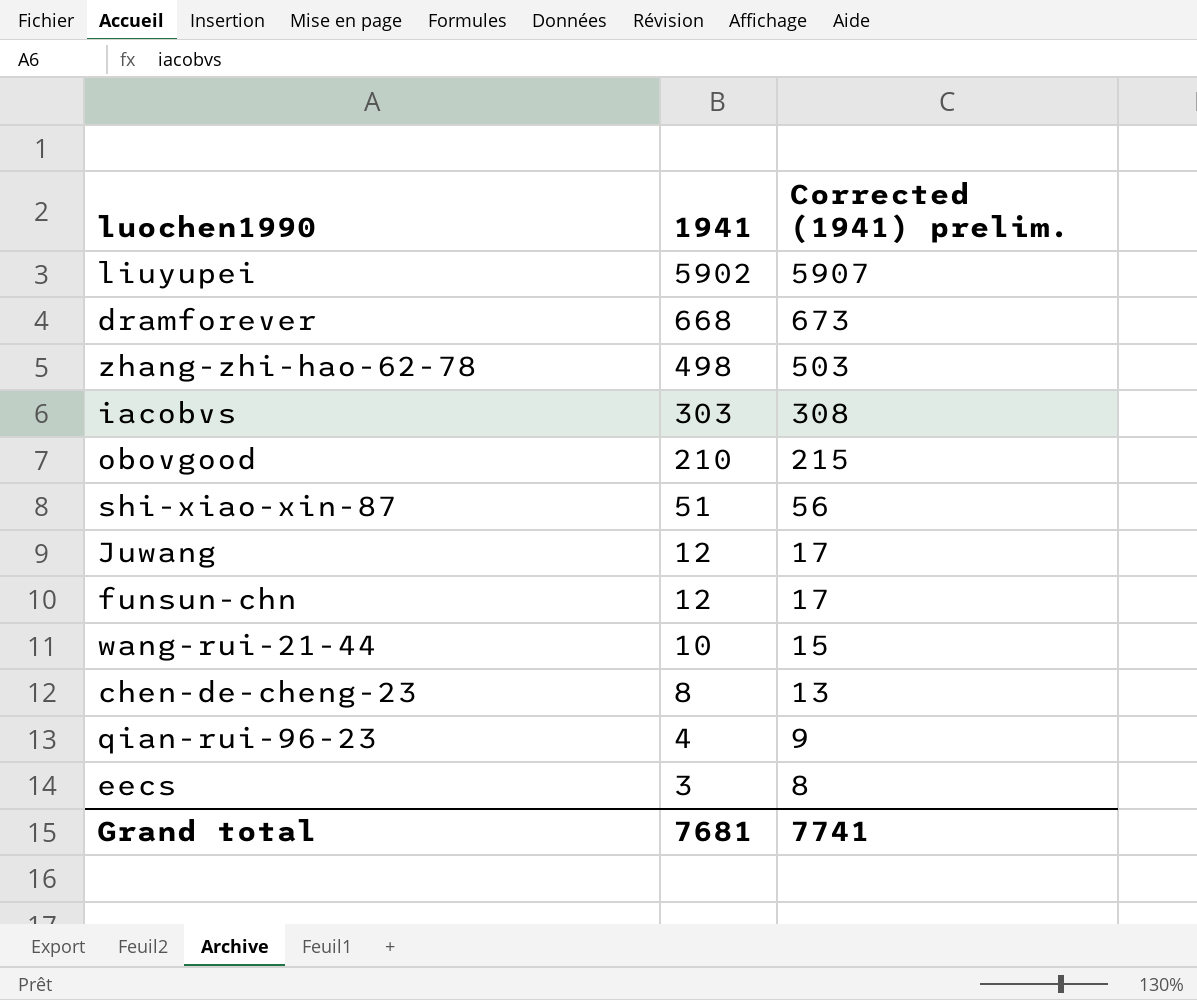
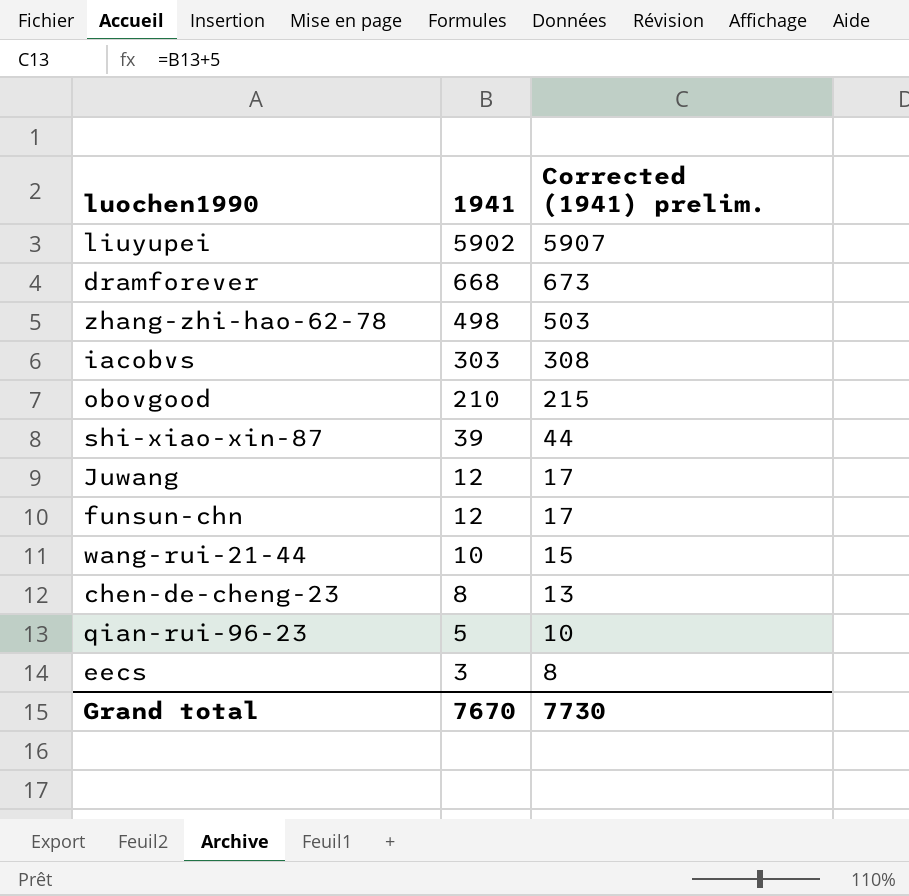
shi-xiao-xin-87 | 1941: 51 -> 39
shi-xiao-xin-87 | Corrected (1941) prelim.: 56 -> 44
qian-rui-96-23 | 1941: 4 -> 5
qian-rui-96-23 | Corrected (1941) prelim.: 9 -> 10
Grand total | 1941: 7681 -> 7670
Grand total | Corrected (1941) prelim.: 7741 -> 7730

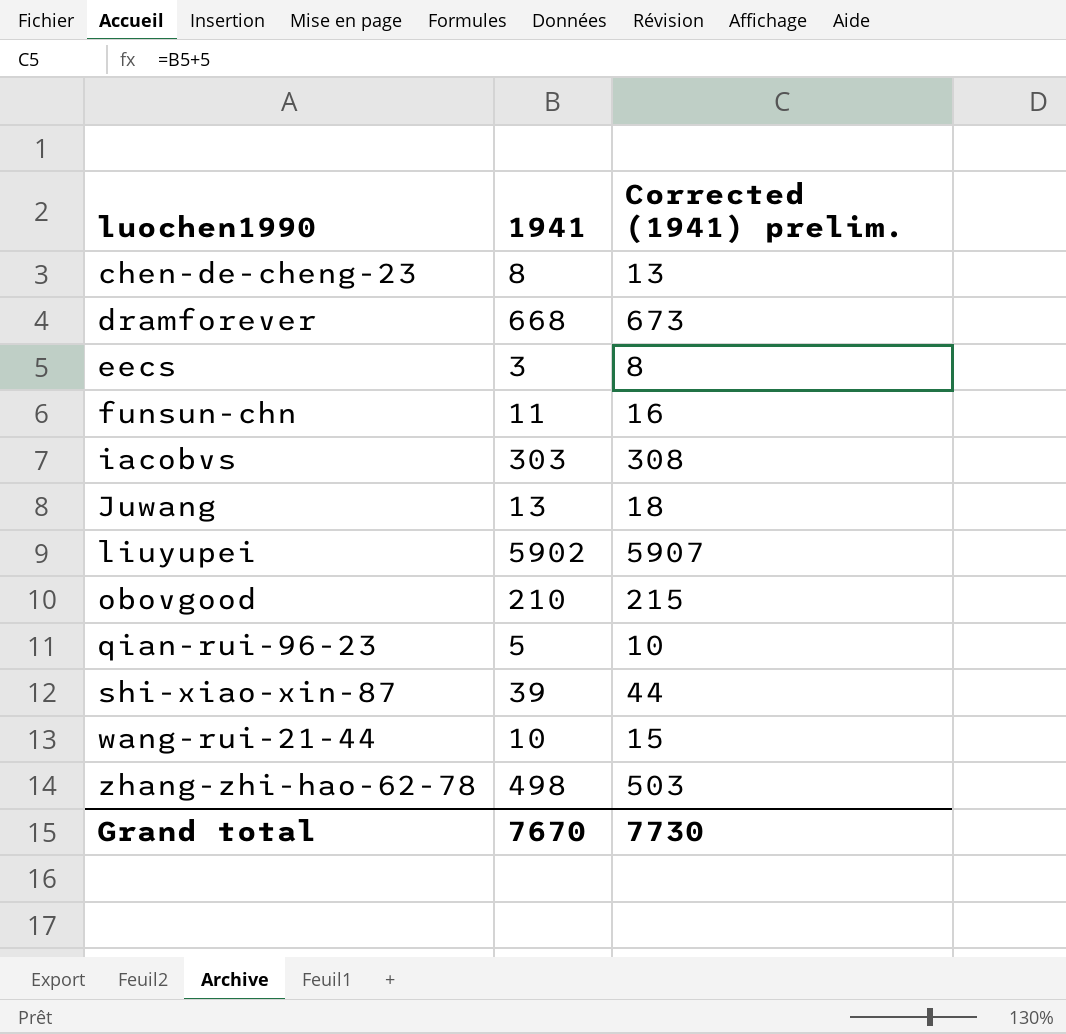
row order: 1941 descending -> luochen1990 ascending
funsun-chn | 1941: 12 -> 11
funsun-chn | Corrected (1941) prelim.: 17 -> 16
Juwang | 1941: 12 -> 13
Juwang | Corrected (1941) prelim.: 17 -> 18

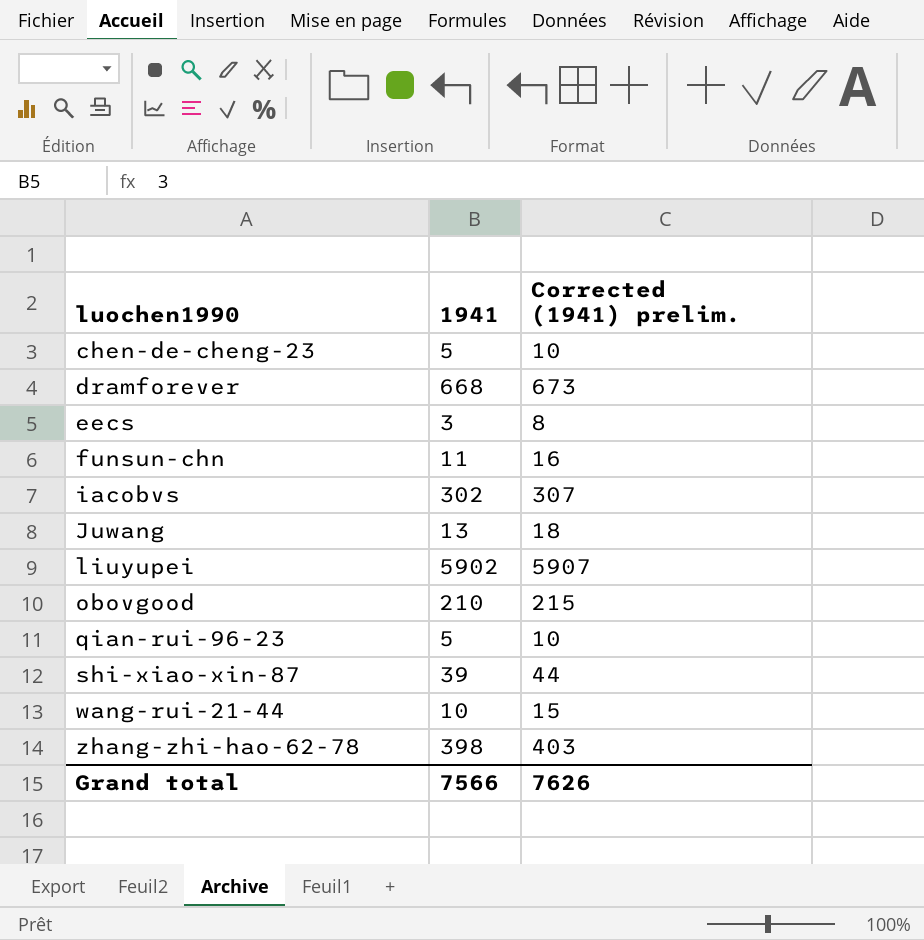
chen-de-cheng-23 | 1941: 8 -> 5
chen-de-cheng-23 | Corrected (1941) prelim.: 13 -> 10
iacobvs | 1941: 303 -> 302
iacobvs | Corrected (1941) prelim.: 308 -> 307
zhang-zhi-hao-62-78 | 1941: 498 -> 398
zhang-zhi-hao-62-78 | Corrected (1941) prelim.: 503 -> 403
Grand total | 1941: 7670 -> 7566
Grand total | Corrected (1941) prelim.: 7730 -> 7626

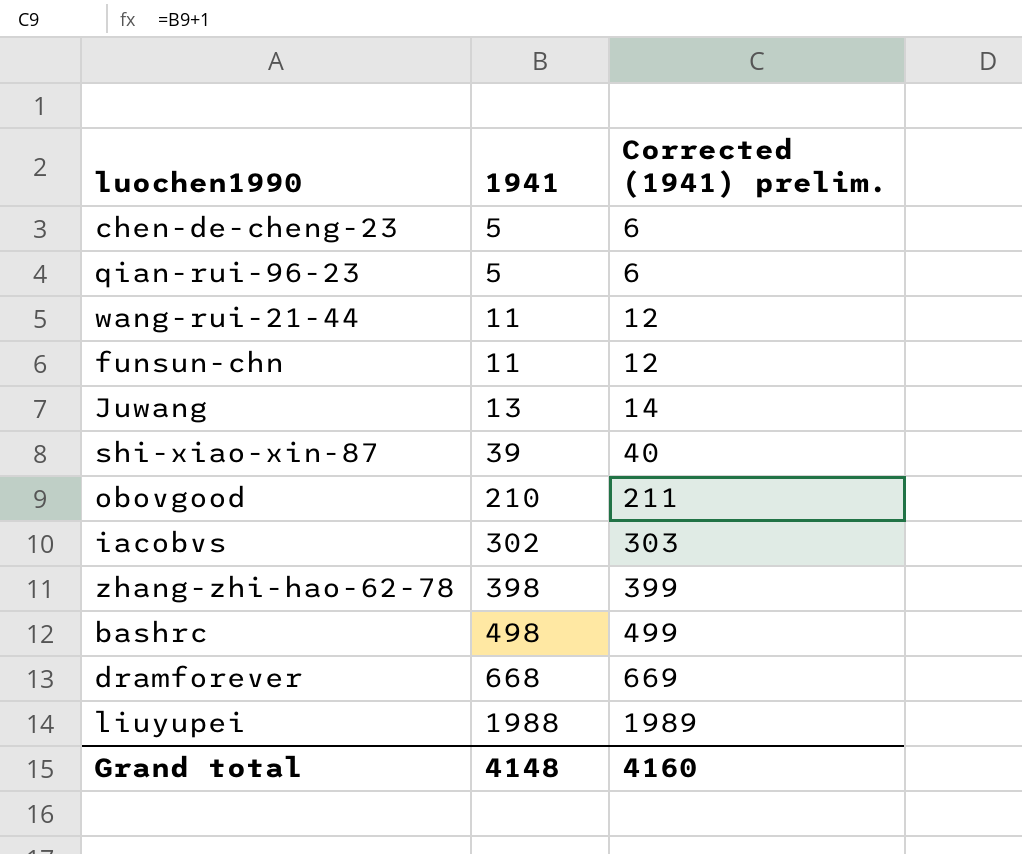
row order: luochen1990 ascending -> 1941 ascending
column Corrected (1941) prelim. | formula: [1941] + 5 -> [1941] + 1
row eecs: 3 | 8 -> none
wang-rui-21-44 | 1941: 10 -> 11
row bashrc: none -> 498 | 499
liuyupei | 1941: 5902 -> 1988
Grand total | 1941: 7566 -> 4148
Grand total | Corrected (1941) prelim.: 7626 -> 4160

